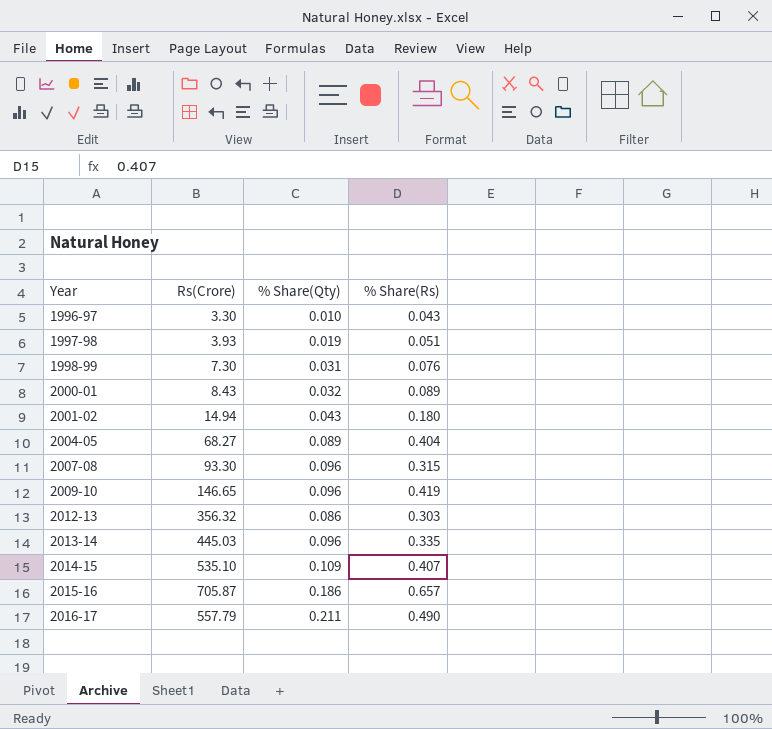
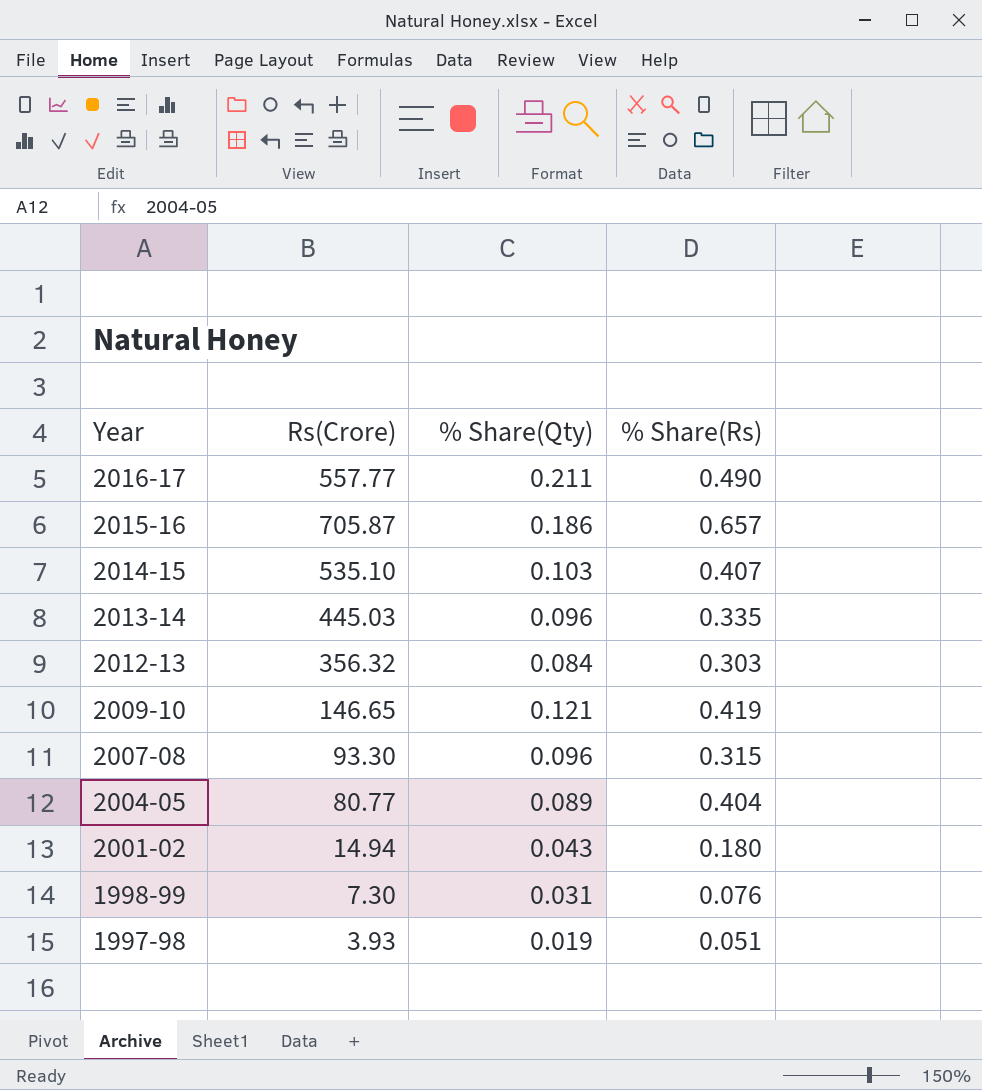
row order: Year ascending -> Year descending
row 1996-97: 3.30 | 0.010 | 0.043 -> none
row 2000-01: 8.43 | 0.032 | 0.089 -> none
2016-17 | Rs(Crore): 557.79 -> 557.77
2014-15 | % Share(Qty): 0.109 -> 0.103
2012-13 | % Share(Qty): 0.086 -> 0.084
2009-10 | % Share(Qty): 0.096 -> 0.121
2004-05 | Rs(Crore): 68.27 -> 80.77

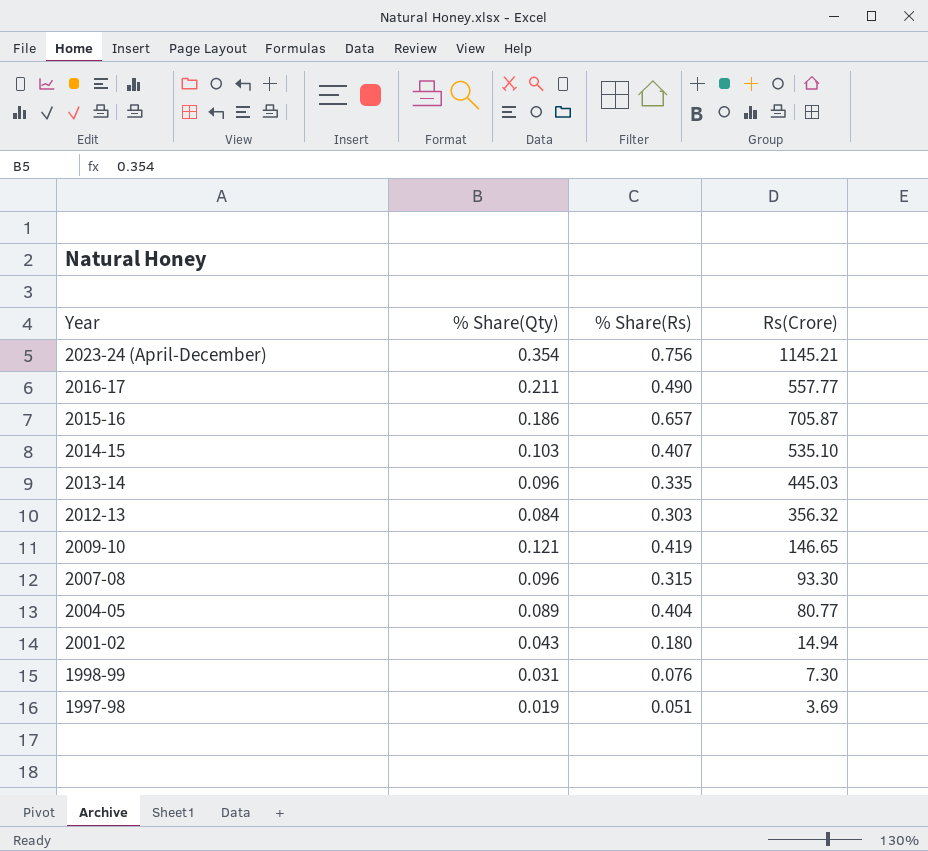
column Rs(Crore) | position: 2 -> 4
row 2023-24 (April-December): none -> 0.354 | 0.756 | 1145.21
1997-98 | Rs(Crore): 3.93 -> 3.69

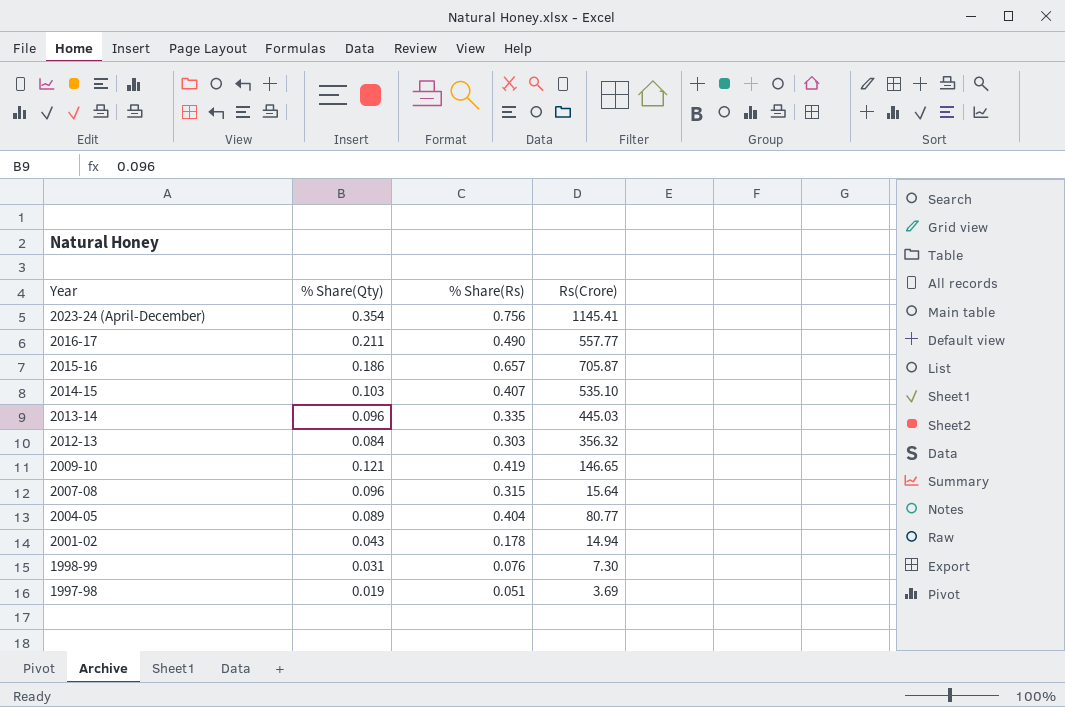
2023-24 (April-December) | Rs(Crore): 1145.21 -> 1145.41
2007-08 | Rs(Crore): 93.30 -> 15.64
2001-02 | % Share(Rs): 0.180 -> 0.178

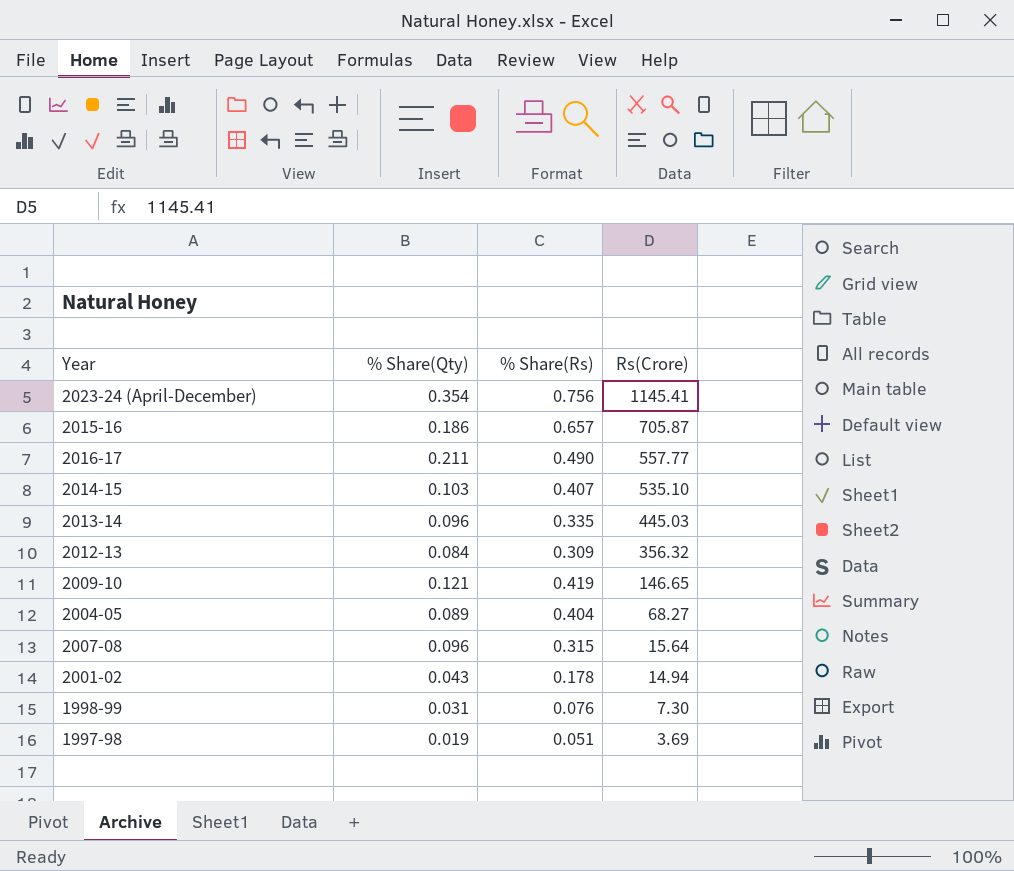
row order: Year descending -> Rs(Crore) descending
2012-13 | % Share(Rs): 0.303 -> 0.309
2004-05 | Rs(Crore): 80.77 -> 68.27

